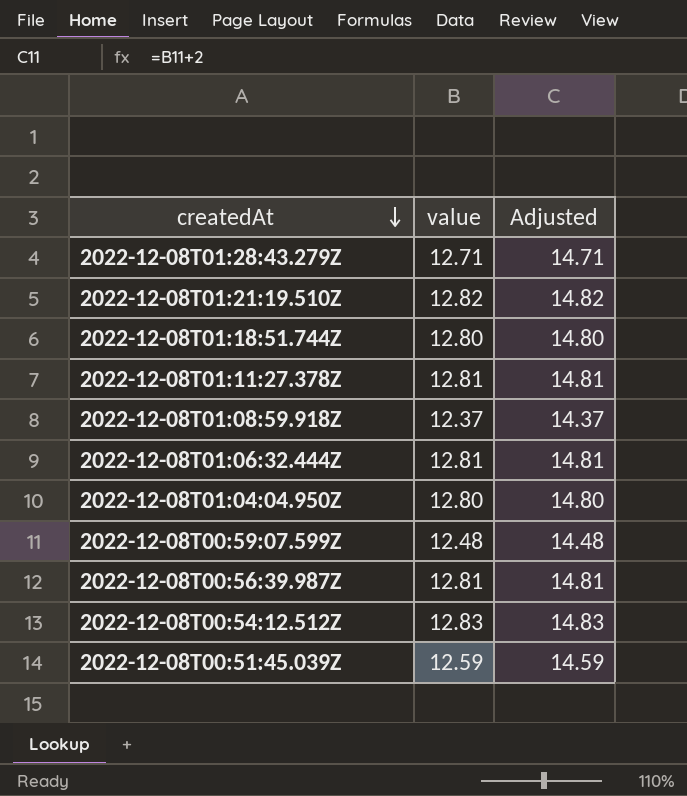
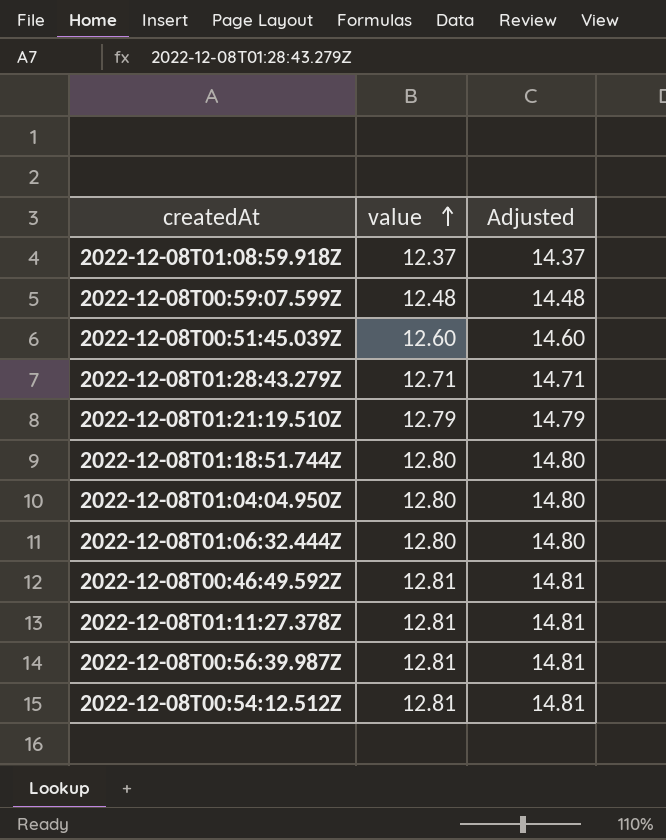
row order: createdAt descending -> value ascending
2022-12-08T00:51:45.039Z | value: 12.59 -> 12.60
2022-12-08T00:51:45.039Z | Adjusted: 14.59 -> 14.60
2022-12-08T01:21:19.510Z | value: 12.82 -> 12.79
2022-12-08T01:21:19.510Z | Adjusted: 14.82 -> 14.79
2022-12-08T01:06:32.444Z | value: 12.81 -> 12.80
2022-12-08T01:06:32.444Z | Adjusted: 14.81 -> 14.80
row 2022-12-08T00:46:49.592Z: none -> 12.81 | 14.81
2022-12-08T00:54:12.512Z | value: 12.83 -> 12.81
2022-12-08T00:54:12.512Z | Adjusted: 14.83 -> 14.81

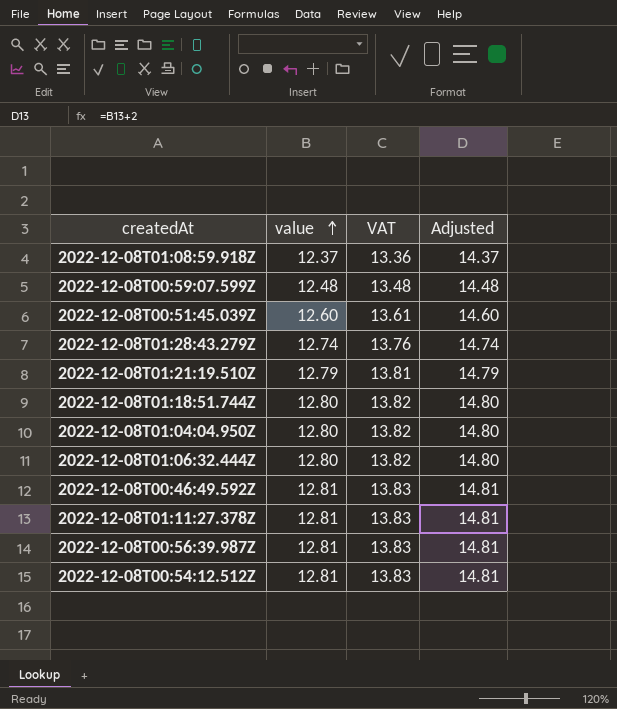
column VAT | formula: none -> [value] * 1.08
2022-12-08T01:28:43.279Z | value: 12.71 -> 12.74
2022-12-08T01:28:43.279Z | Adjusted: 14.71 -> 14.74

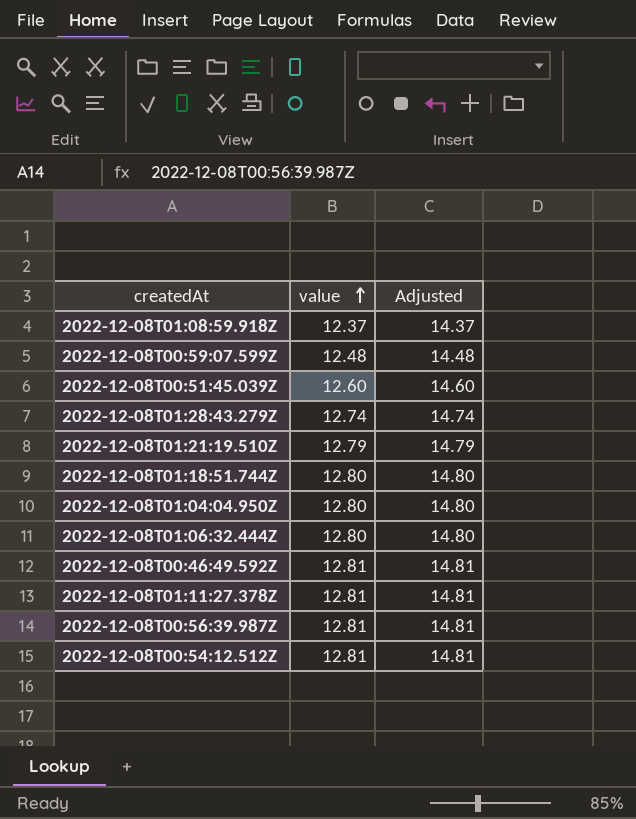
column VAT | formula: [value] * 1.08 -> none

